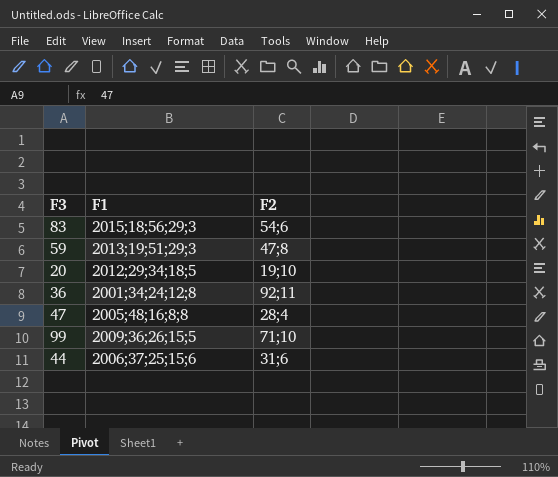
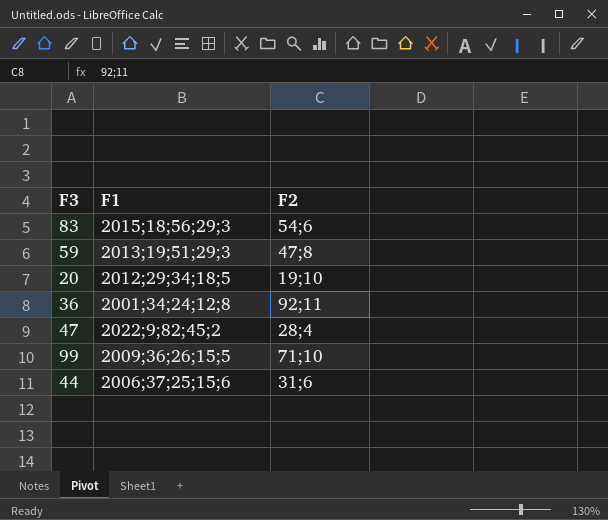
47 | F1: 2005;48;16;8;8 -> 2022;9;82;45;2

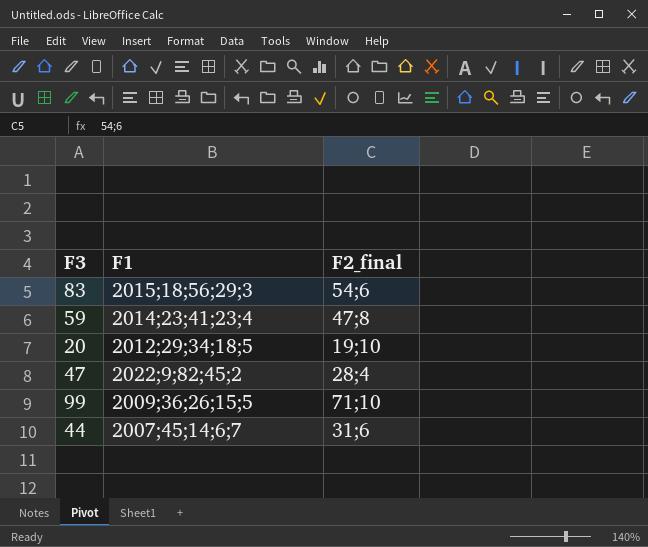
column name: F2 -> F2_final
row 36: 2001;34;24;12;8 | 92;11 -> none
59 | F1: 2013;19;51;29;3 -> 2014;23;41;23;4
44 | F1: 2006;37;25;15;6 -> 2007;45;14;6;7

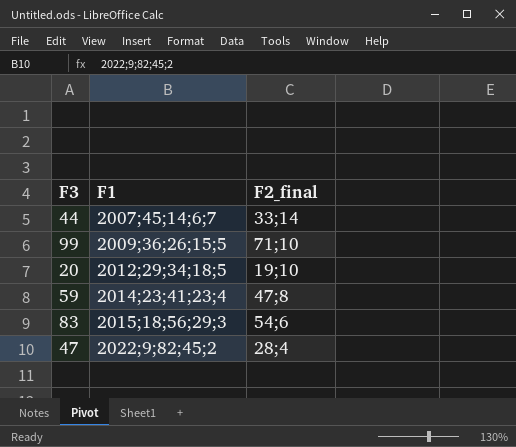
row order: none -> F1 ascending
44 | F2_final: 31;6 -> 33;14

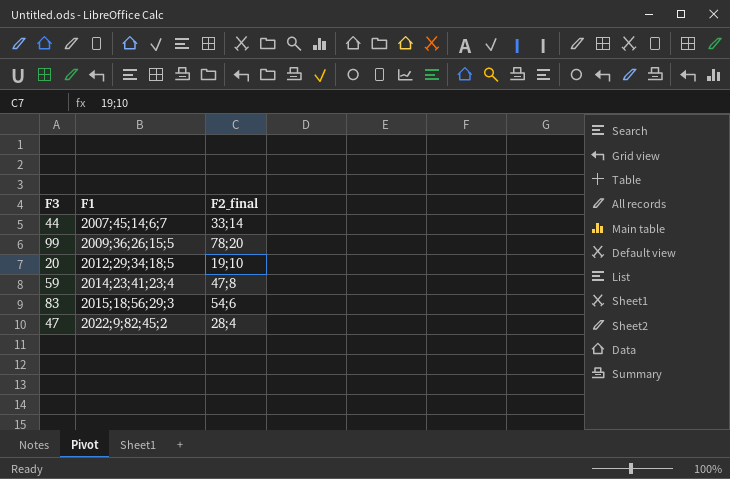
99 | F2_final: 71;10 -> 78;20

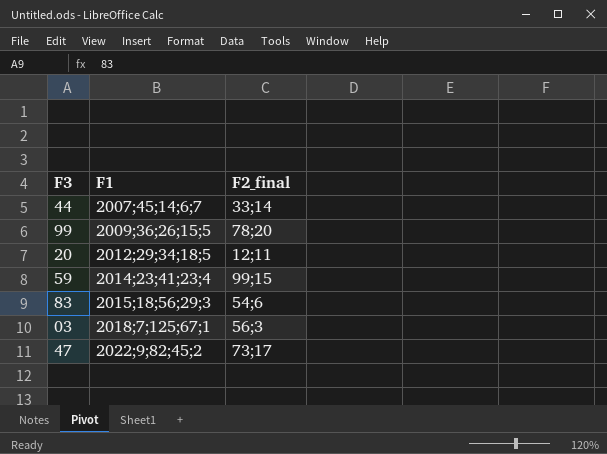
20 | F2_final: 19;10 -> 12;11
59 | F2_final: 47;8 -> 99;15
row 03: none -> 2018;7;125;67;1 | 56;3
47 | F2_final: 28;4 -> 73;17

